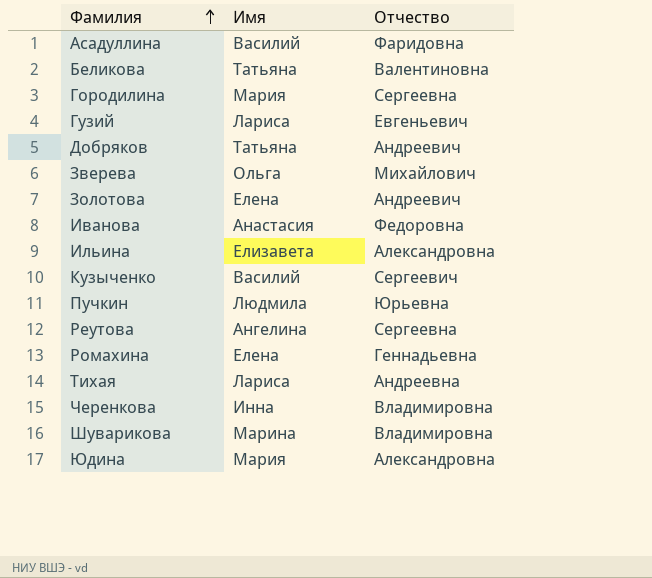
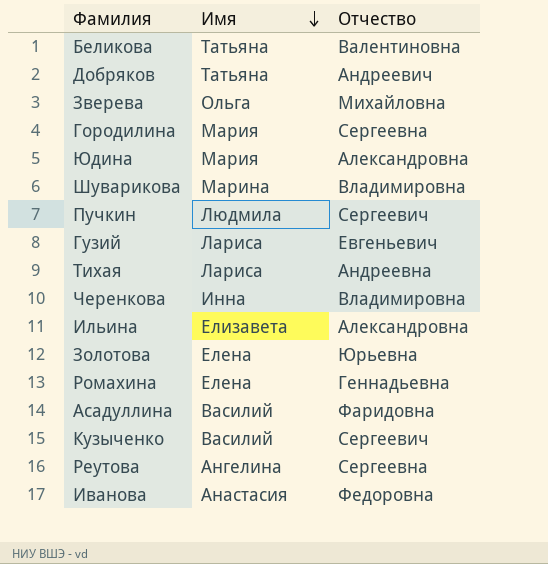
row order: Фамилия ascending -> Имя descending
Зверева | Отчество: Михайлович -> Михайловна
Пучкин | Отчество: Юрьевна -> Сергеевич
Золотова | Отчество: Андреевич -> Юрьевна

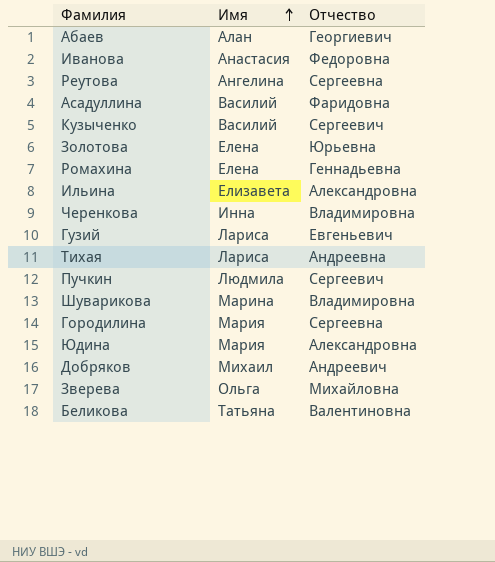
row order: Имя descending -> Имя ascending
row Абаев: none -> Алан | Георгиевич
Добряков | Имя: Татьяна -> Михаил

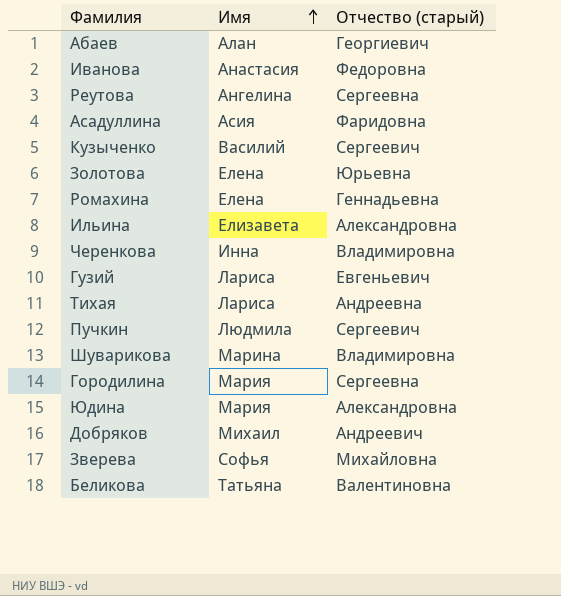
column name: Отчество -> Отчество (старый)
Асадуллина | Имя: Василий -> Асия
Зверева | Имя: Ольга -> Софья

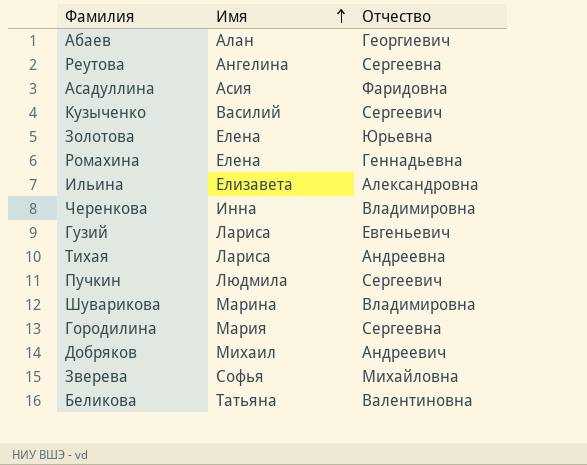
column name: Отчество (старый) -> Отчество
row Иванова: Анастасия | Федоровна -> none
row Юдина: Мария | Александровна -> none

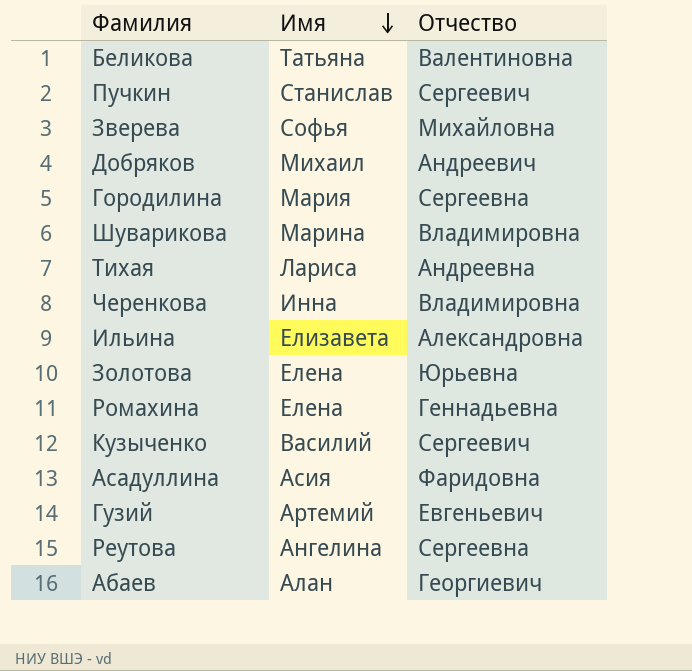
row order: Имя ascending -> Имя descending
Пучкин | Имя: Людмила -> Станислав
Гузий | Имя: Лариса -> Артемий

